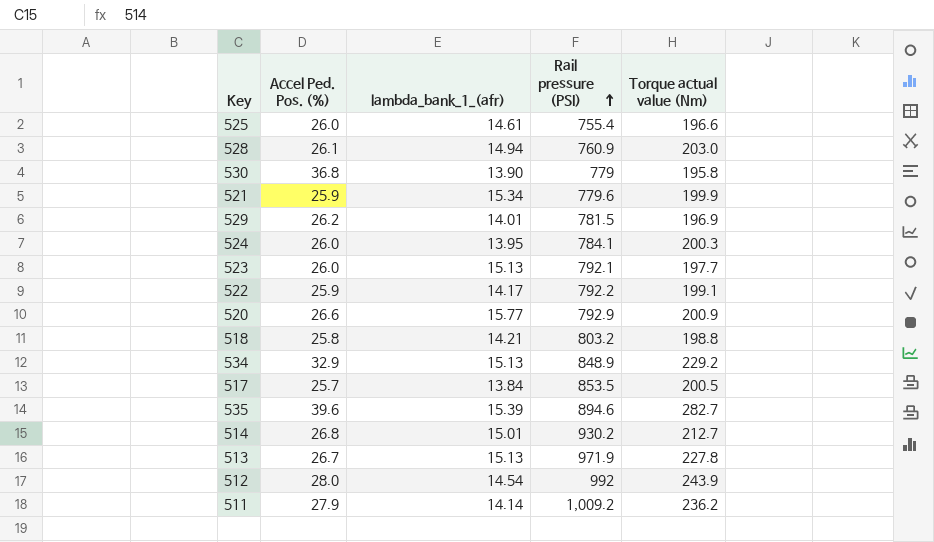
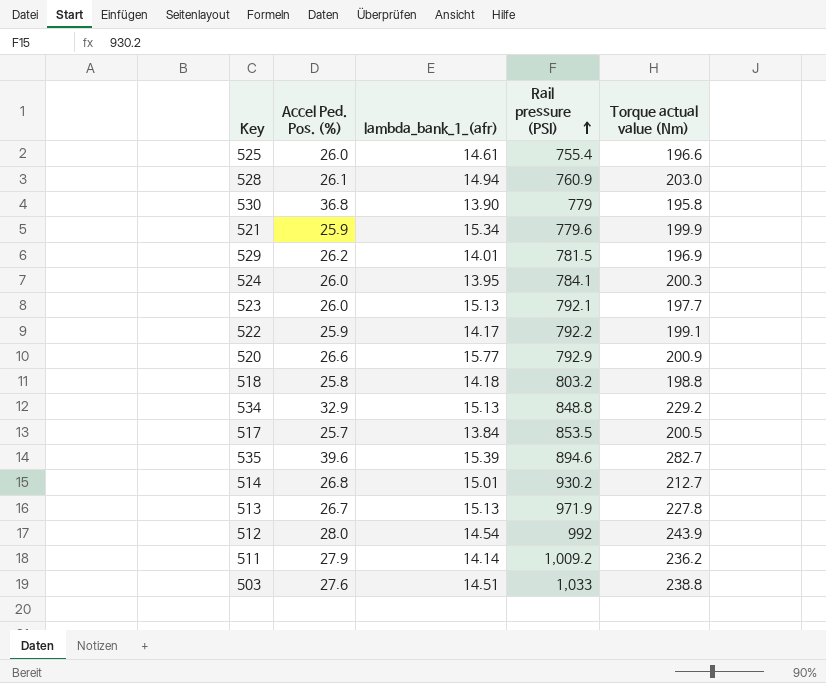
518 | lambda_bank_1_(afr): 14.21 -> 14.18
534 | Rail pressure (PSI): 848.9 -> 848.8
row 503: none -> 27.6 | 14.51 | 1,033 | 238.8

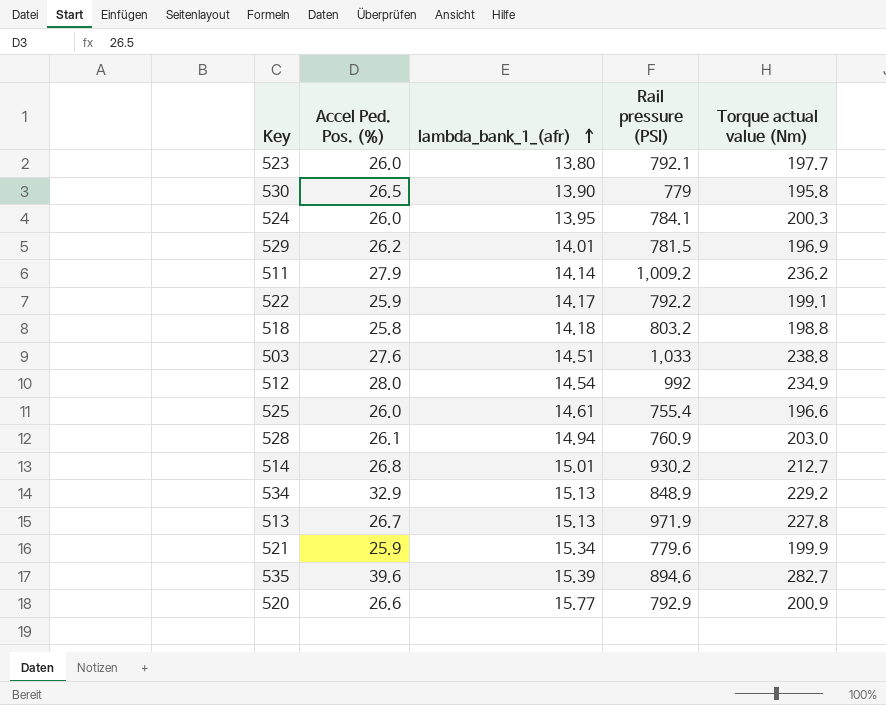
row order: Rail pressure (PSI) ascending -> lambda_bank_1_(afr) ascending
row 517: 25.7 | 13.84 | 853.5 | 200.5 -> none
523 | lambda_bank_1_(afr): 15.13 -> 13.80
530 | Accel Ped. Pos. (%): 36.8 -> 26.5
512 | Torque actual value (Nm): 243.9 -> 234.9
534 | Rail pressure (PSI): 848.8 -> 848.9

